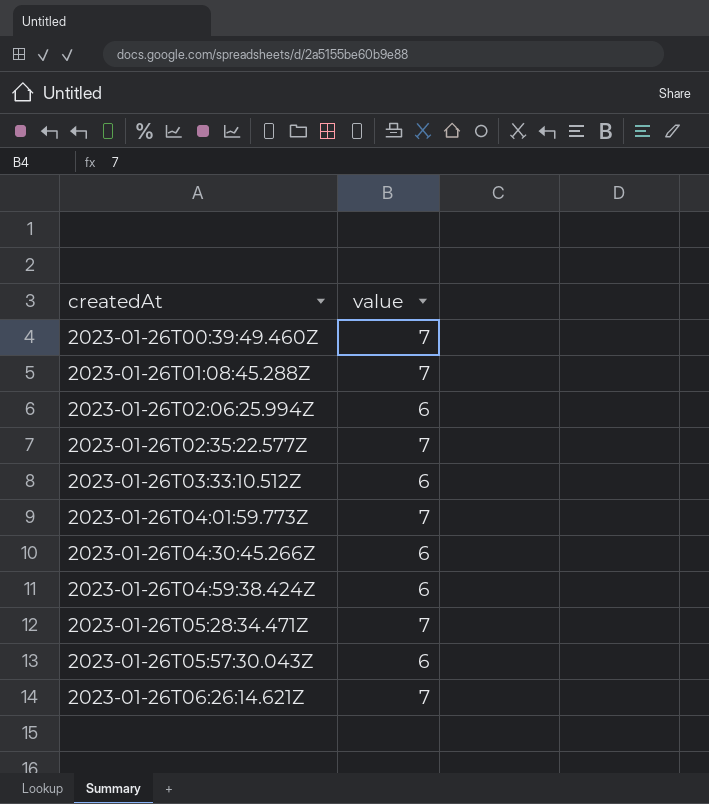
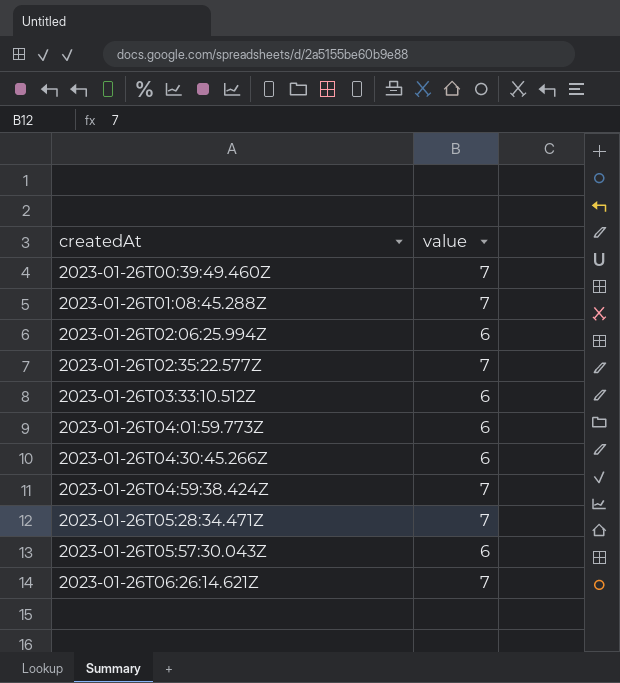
2023-01-26T04:01:59.773Z | value: 7 -> 6
2023-01-26T04:59:38.424Z | value: 6 -> 7

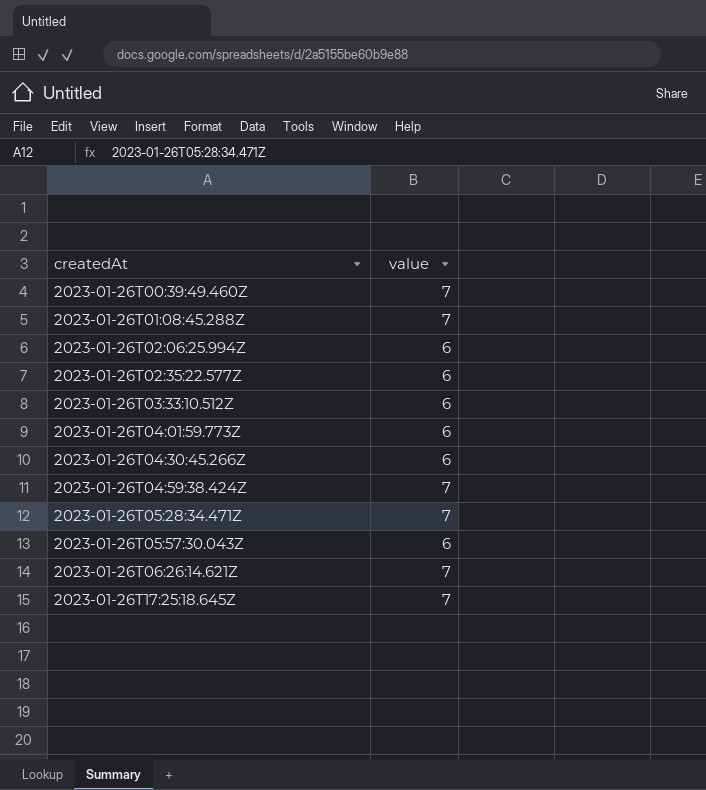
2023-01-26T02:35:22.577Z | value: 7 -> 6
row 2023-01-26T17:25:18.645Z: none -> 7

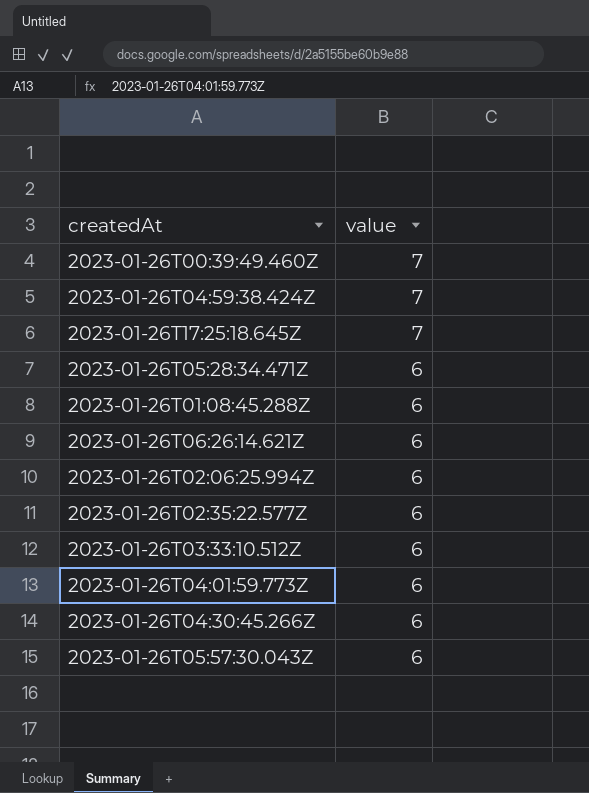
row order: createdAt ascending -> value descending
2023-01-26T05:28:34.471Z | value: 7 -> 6
2023-01-26T01:08:45.288Z | value: 7 -> 6
2023-01-26T06:26:14.621Z | value: 7 -> 6

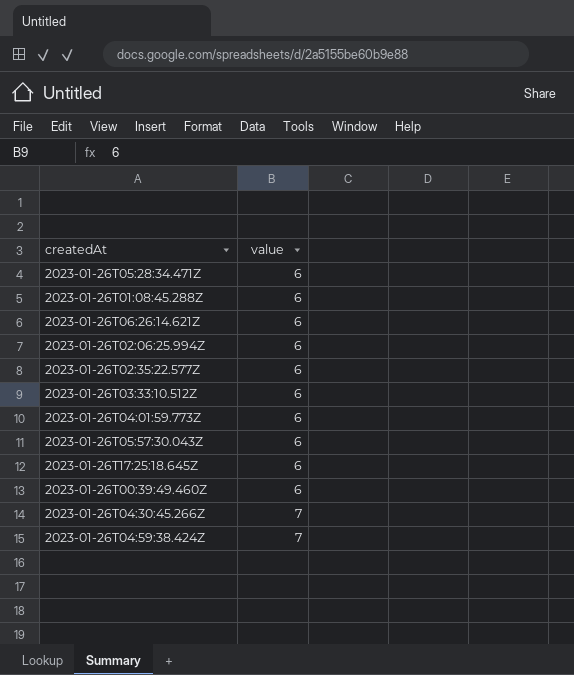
row order: value descending -> value ascending
2023-01-26T17:25:18.645Z | value: 7 -> 6
2023-01-26T00:39:49.460Z | value: 7 -> 6
2023-01-26T04:30:45.266Z | value: 6 -> 7

